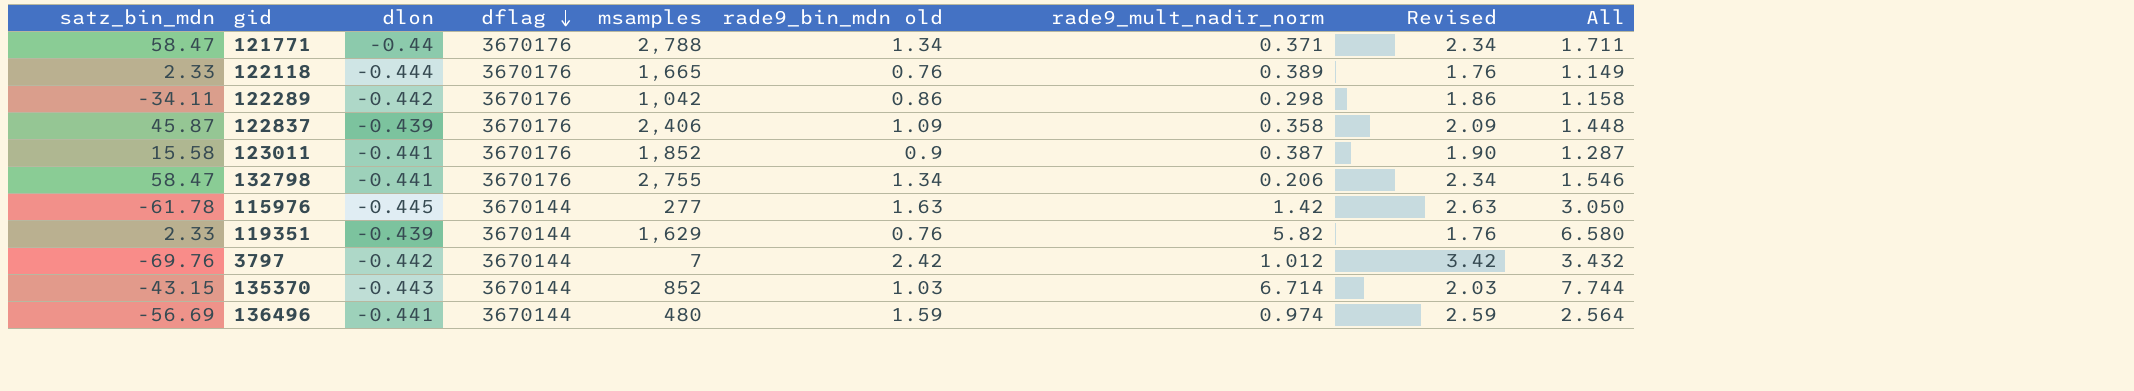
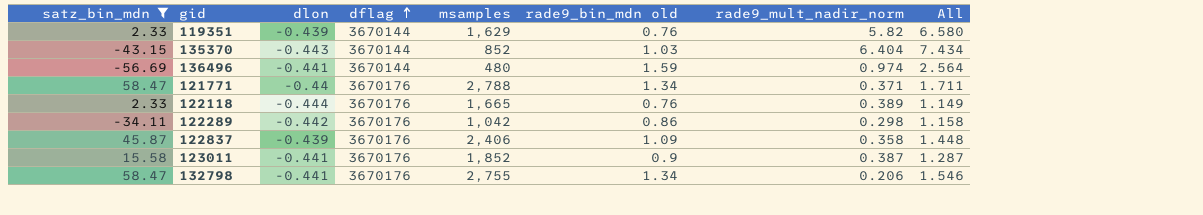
filter: none -> satz_bin_mdn >= -56.69
row order: dflag descending -> dflag ascending
column Revised | formula: [rade9_bin_mdn old] + 1 -> none
135370 | rade9_mult_nadir_norm: 6.714 -> 6.404
135370 | All: 7.744 -> 7.434

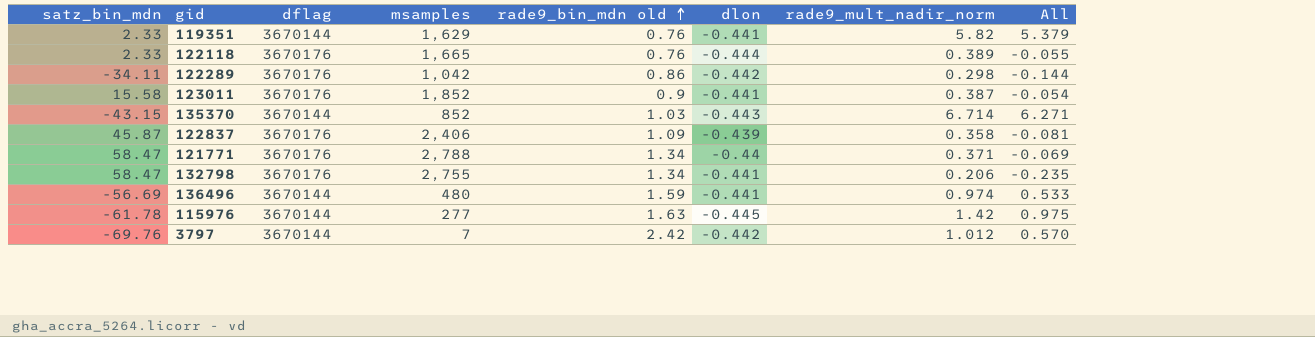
filter: satz_bin_mdn >= -56.69 -> none
row order: dflag ascending -> rade9_bin_mdn old ascending
column dlon | position: 3 -> 6
column All | formula: [rade9_bin_mdn old] + [rade9_mult_nadir_norm] -> [dlon] + [rade9_mult_nadir_norm]
119351 | dlon: -0.439 -> -0.441
135370 | rade9_mult_nadir_norm: 6.404 -> 6.714

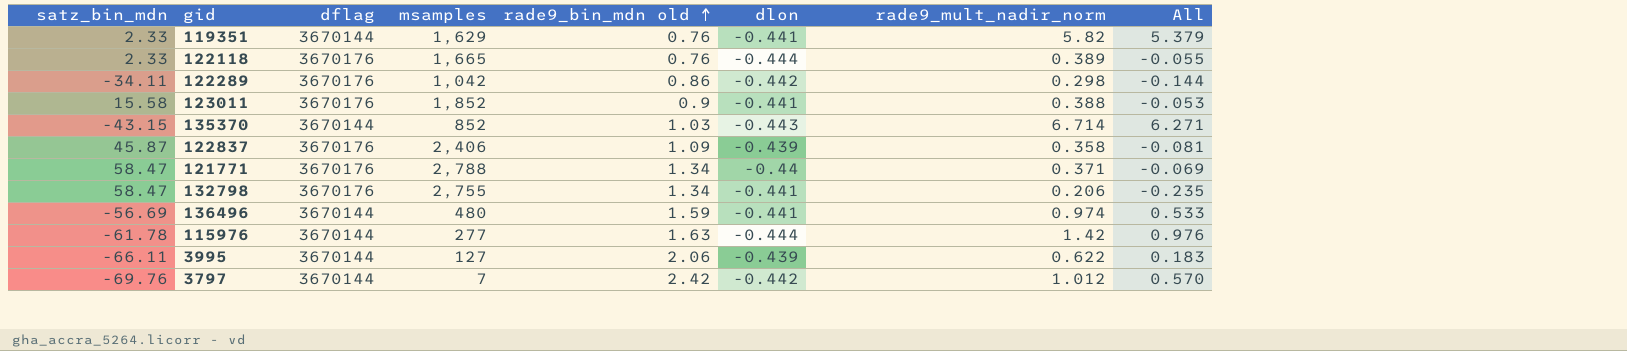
123011 | rade9_mult_nadir_norm: 0.387 -> 0.388
123011 | All: -0.054 -> -0.053
115976 | dlon: -0.445 -> -0.444
115976 | All: 0.975 -> 0.976
row 3995: none -> -66.11 | 3670144 | 127 | 2.06 | -0.439 | 0.622 | 0.183

